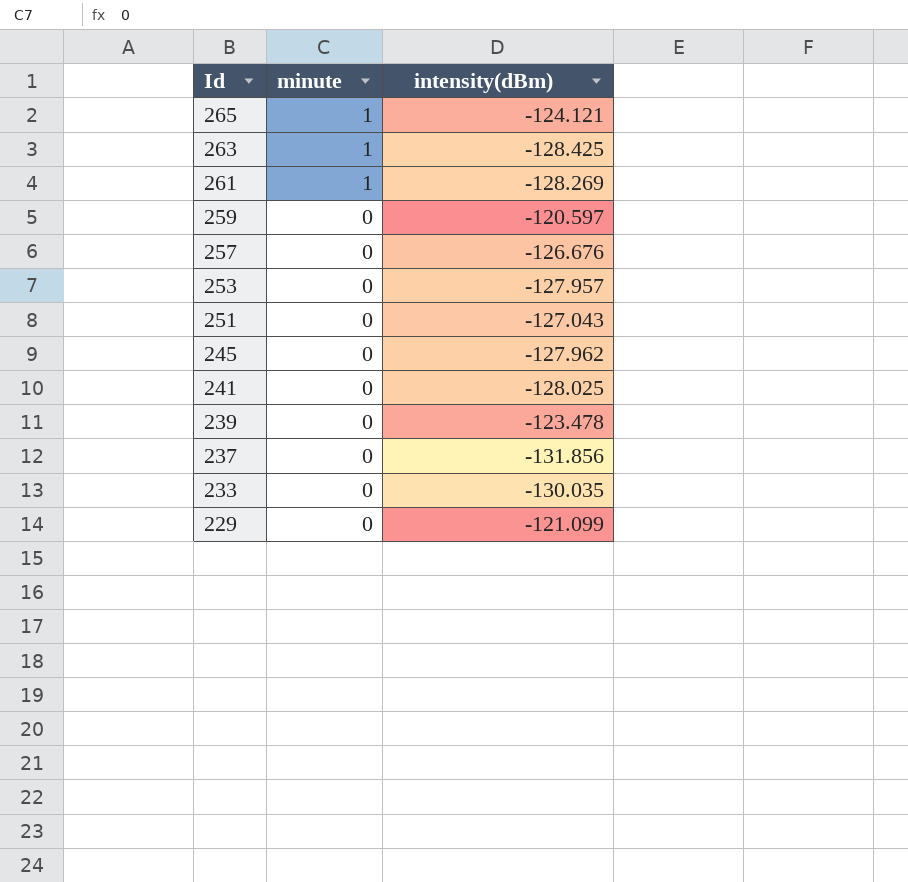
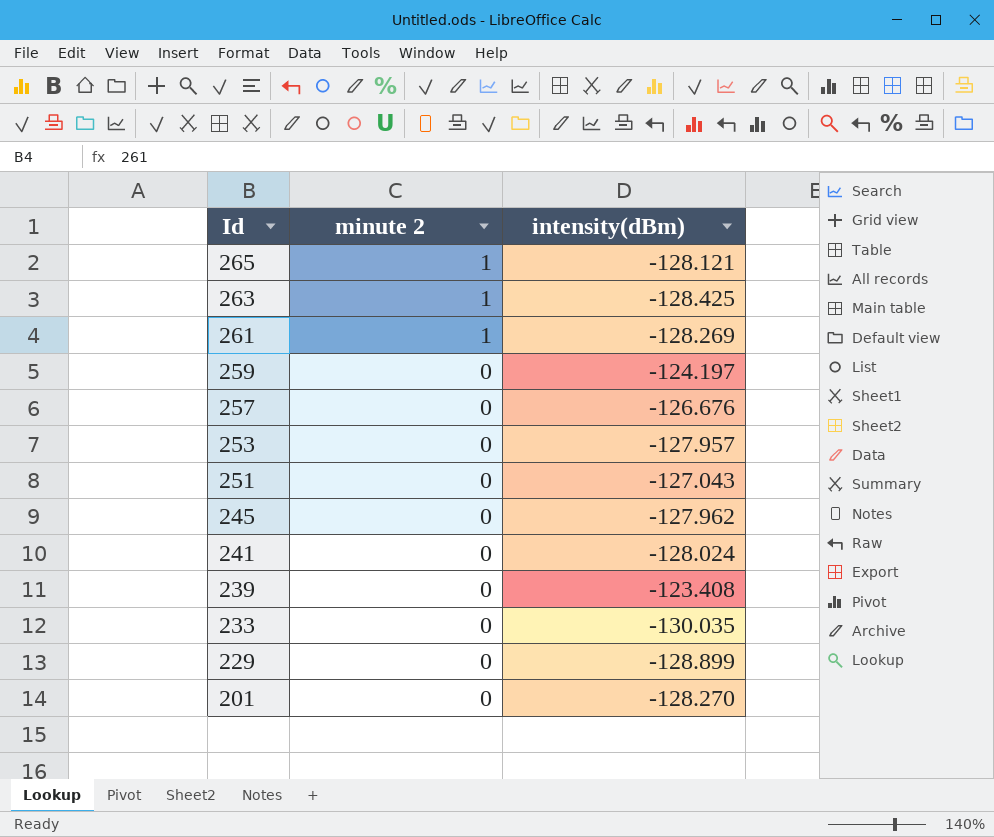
column name: minute -> minute 2
row 237: 0 | -131.856 -> none
265 | intensity(dBm): -124.121 -> -128.121
259 | intensity(dBm): -120.597 -> -124.197
241 | intensity(dBm): -128.025 -> -128.024
239 | intensity(dBm): -123.478 -> -123.408
229 | intensity(dBm): -121.099 -> -128.899
row 201: none -> 0 | -128.270

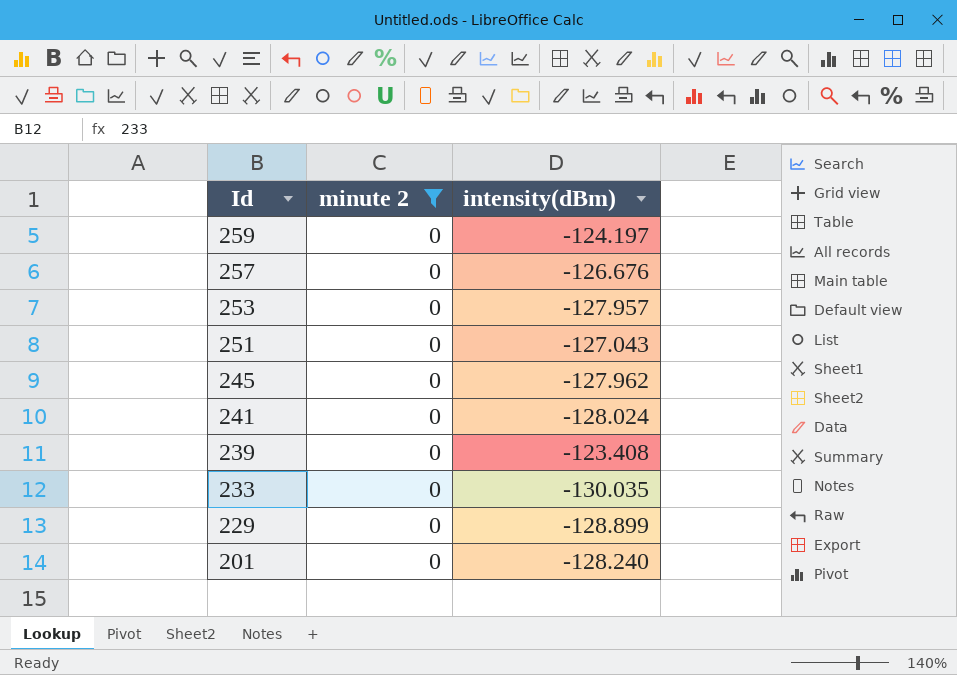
filter: none -> minute 2 = 0
201 | intensity(dBm): -128.270 -> -128.240

